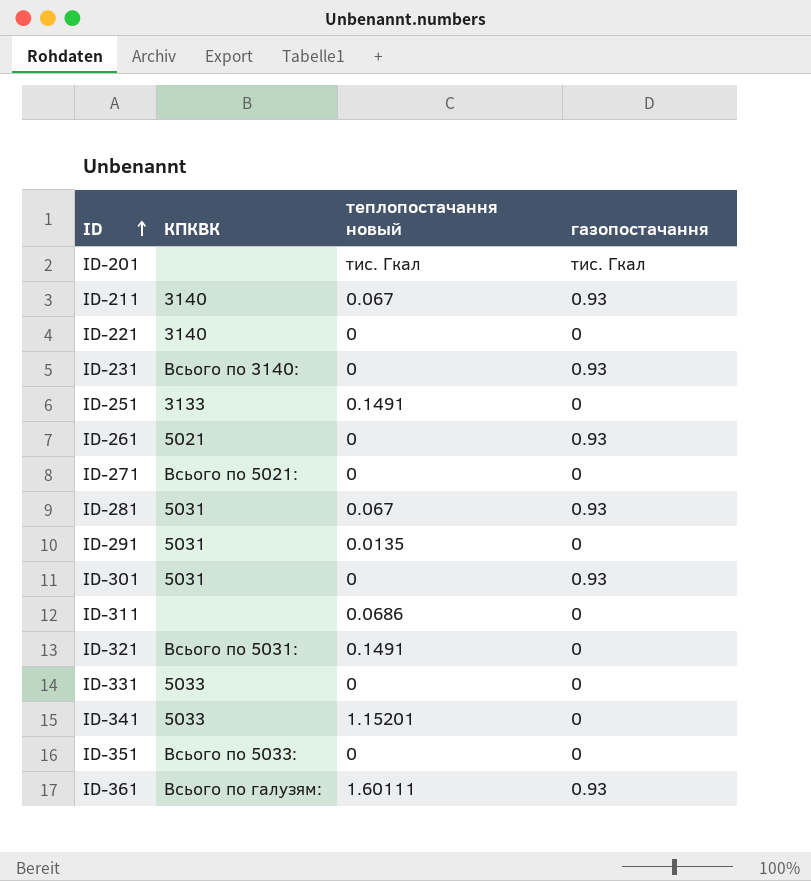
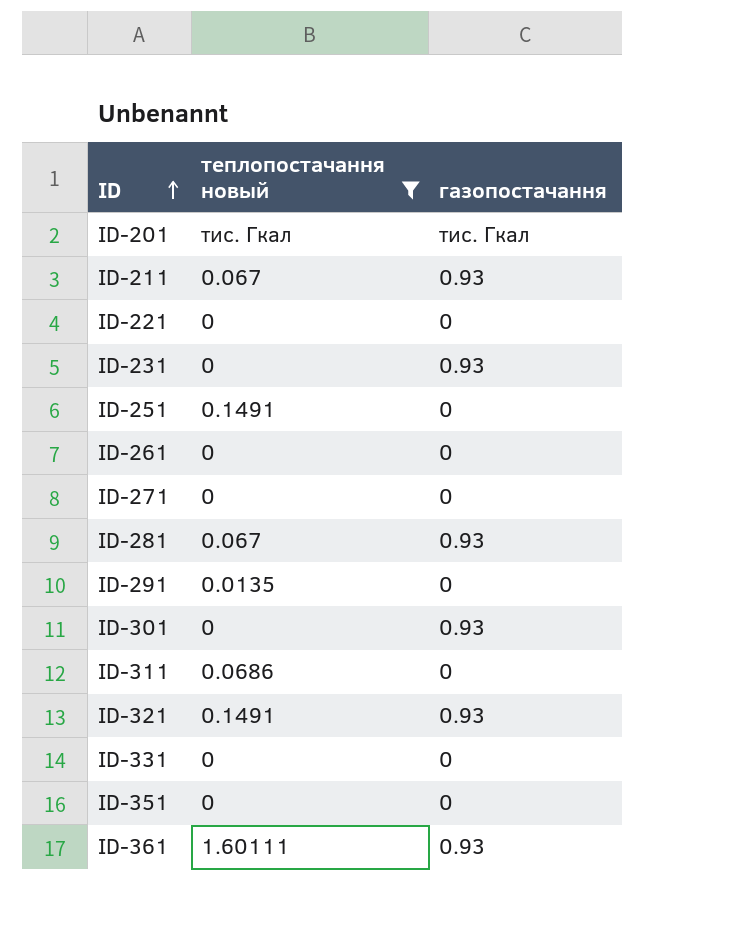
filter: none -> теплопостачання новый != 1.15201
column КПКВК | position: 2 -> none
ID-261 | газопостачання: 0.93 -> 0
ID-321 | газопостачання: 0 -> 0.93

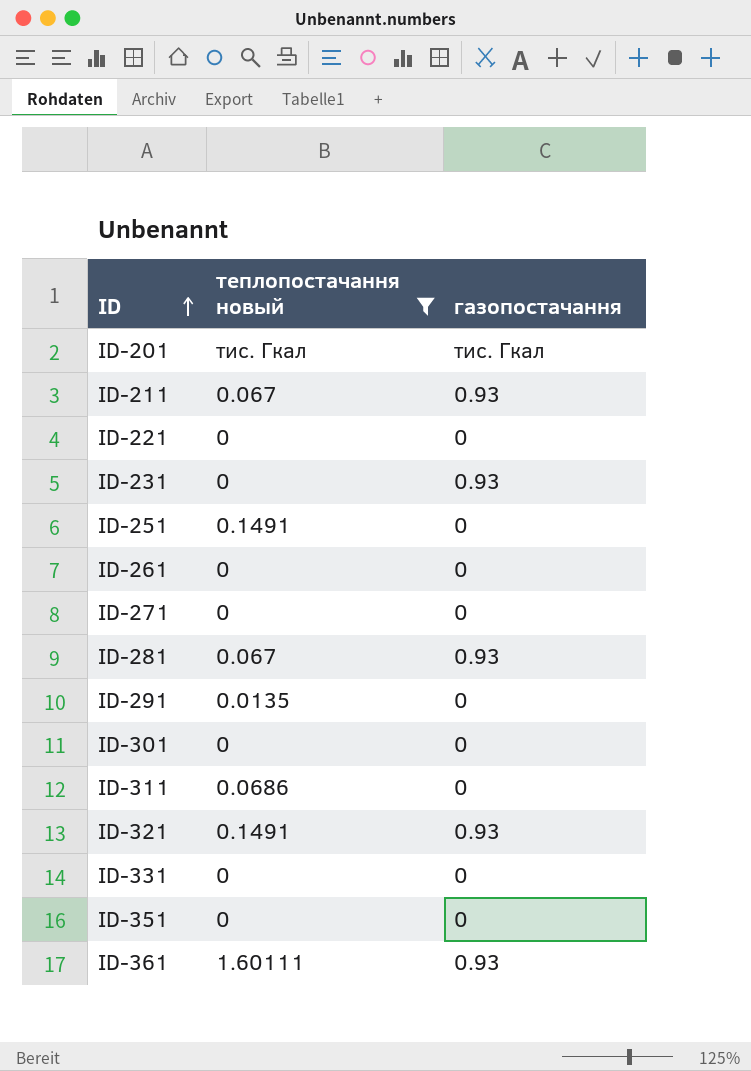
ID-301 | газопостачання: 0.93 -> 0

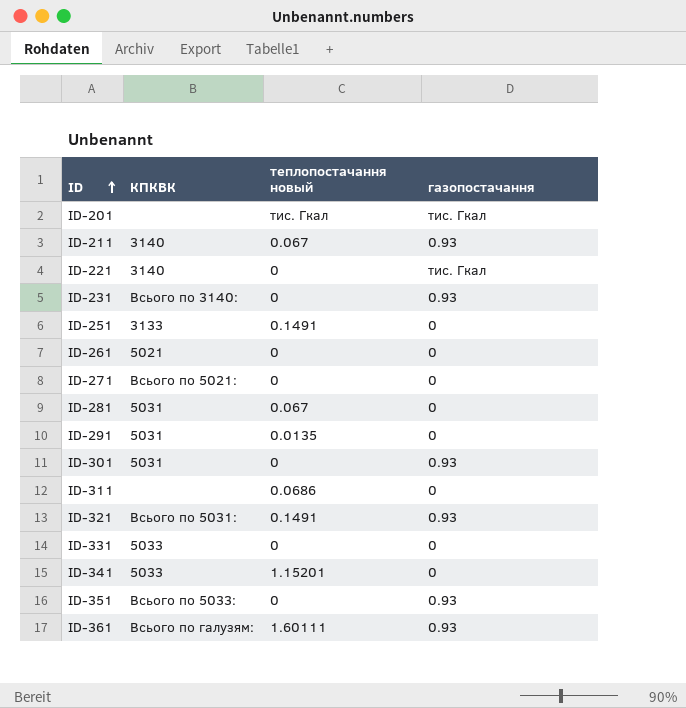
filter: теплопостачання новый != 1.15201 -> none
column КПКВК | position: none -> 2
ID-221 | газопостачання: 0 -> тис. Гкал
ID-281 | газопостачання: 0.93 -> 0
ID-301 | газопостачання: 0 -> 0.93
ID-351 | газопостачання: 0 -> 0.93

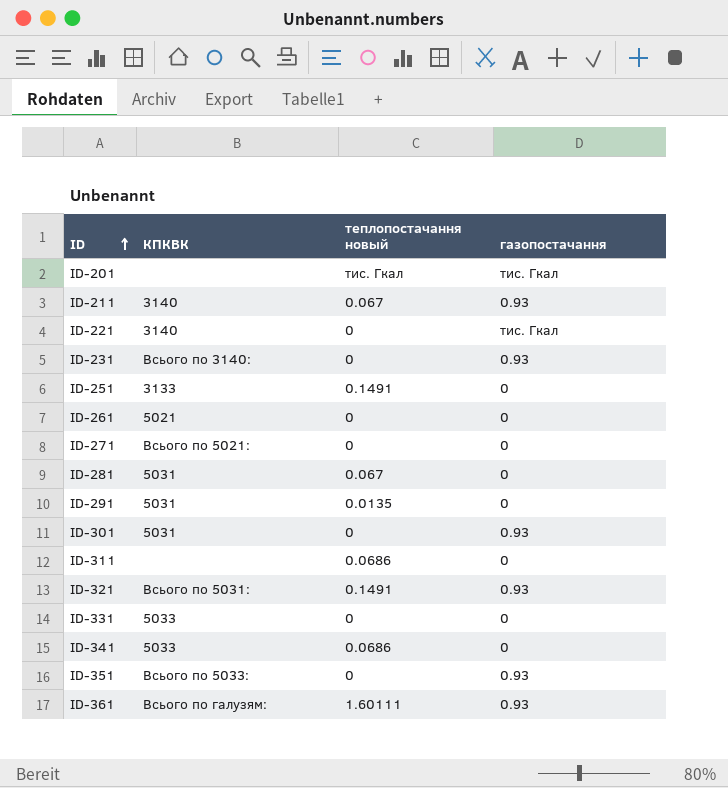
ID-341 | теплопостачання новый: 1.15201 -> 0.0686

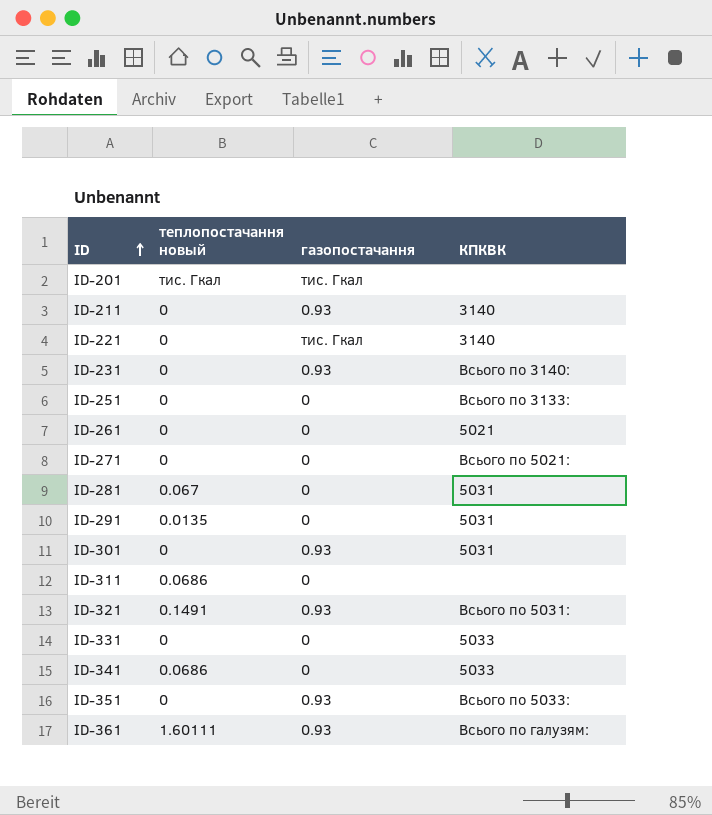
column КПКВК | position: 2 -> 4
ID-211 | теплопостачання новый: 0.067 -> 0
ID-251 | теплопостачання новый: 0.1491 -> 0
ID-251 | КПКВК: 3133 -> Всього по 3133:

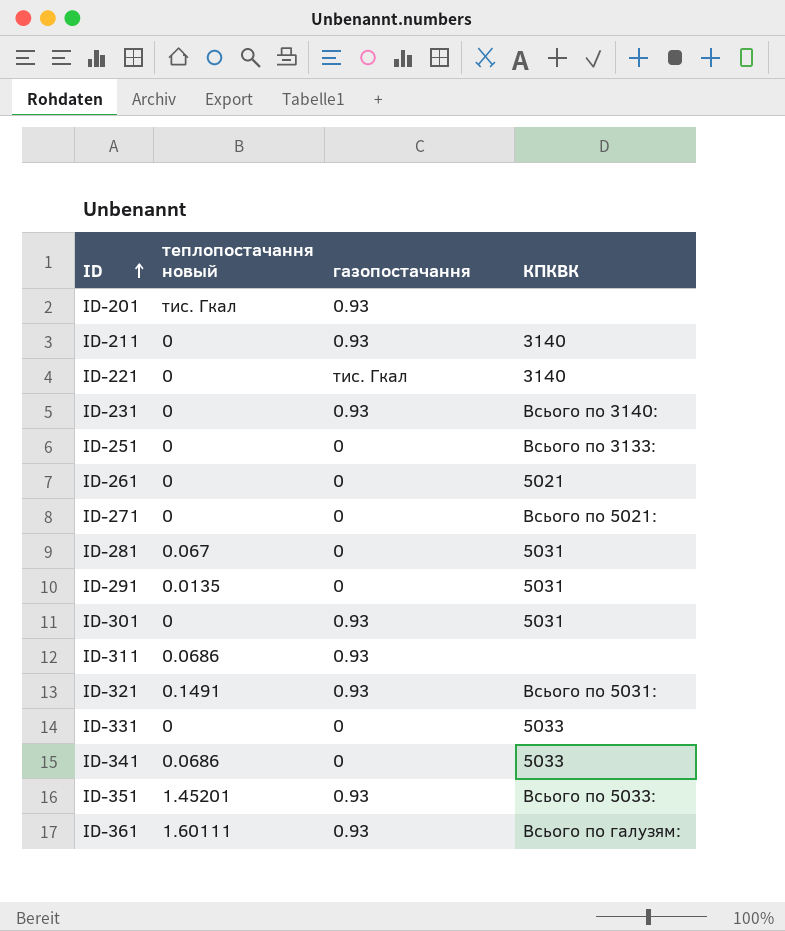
ID-201 | газопостачання: тис. Гкал -> 0.93
ID-311 | газопостачання: 0 -> 0.93
ID-351 | теплопостачання новый: 0 -> 1.45201

